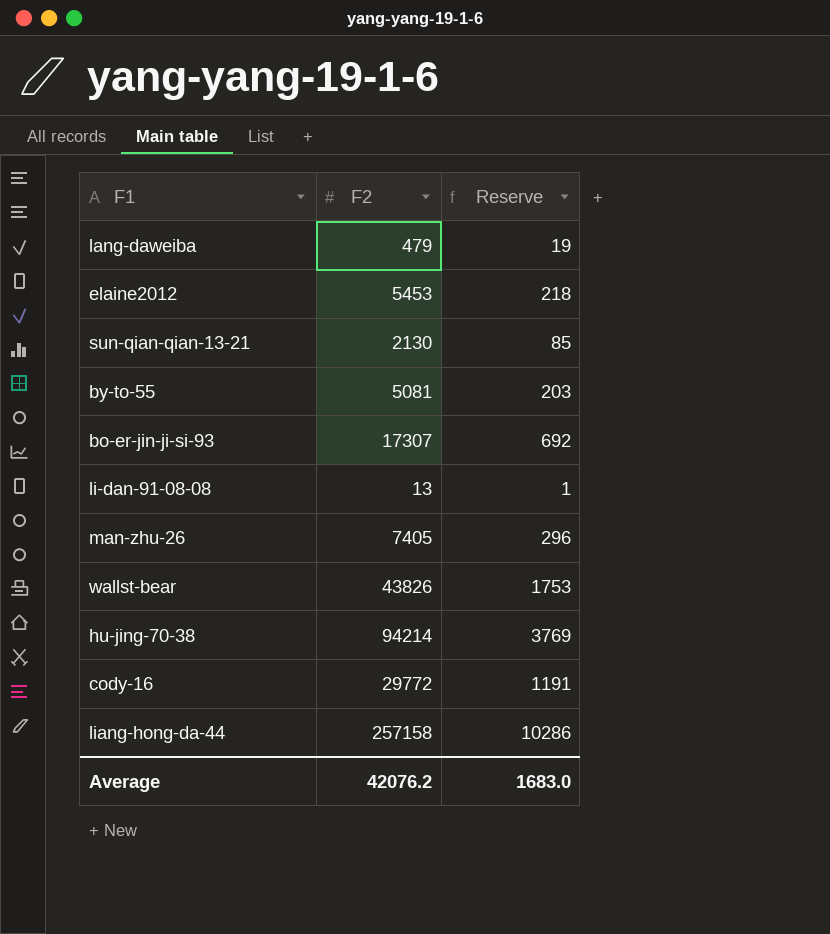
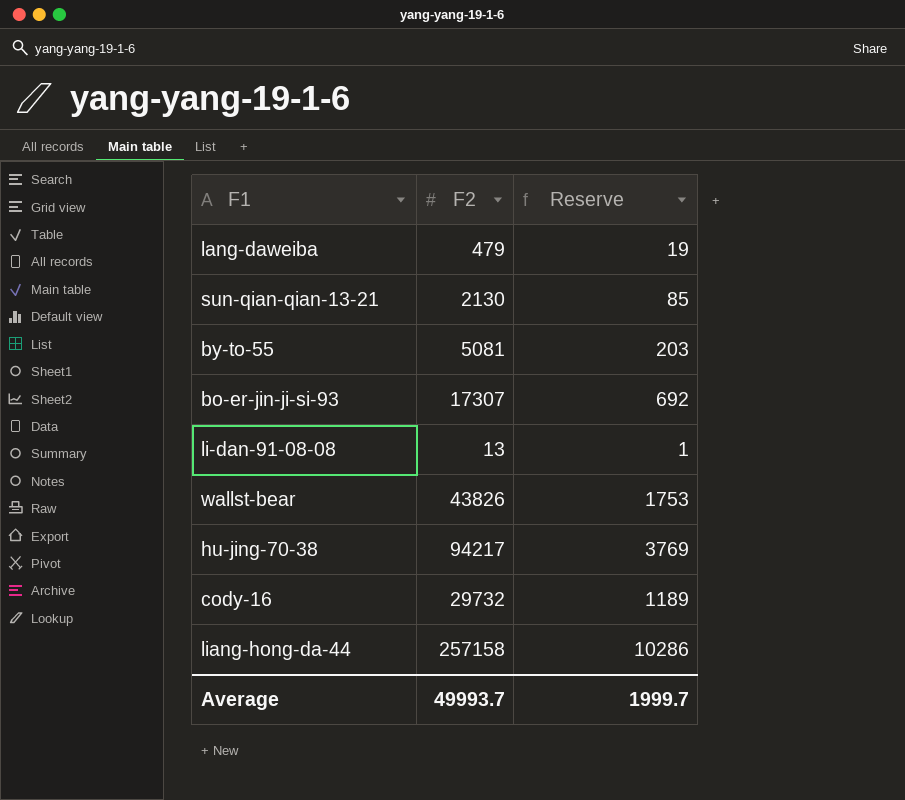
row elaine2012: 5453 | 218 -> none
row man-zhu-26: 7405 | 296 -> none
hu-jing-70-38 | F2: 94214 -> 94217
cody-16 | F2: 29772 -> 29732
cody-16 | Reserve: 1191 -> 1189
Average | F2: 42076.2 -> 49993.7
Average | Reserve: 1683.0 -> 1999.7

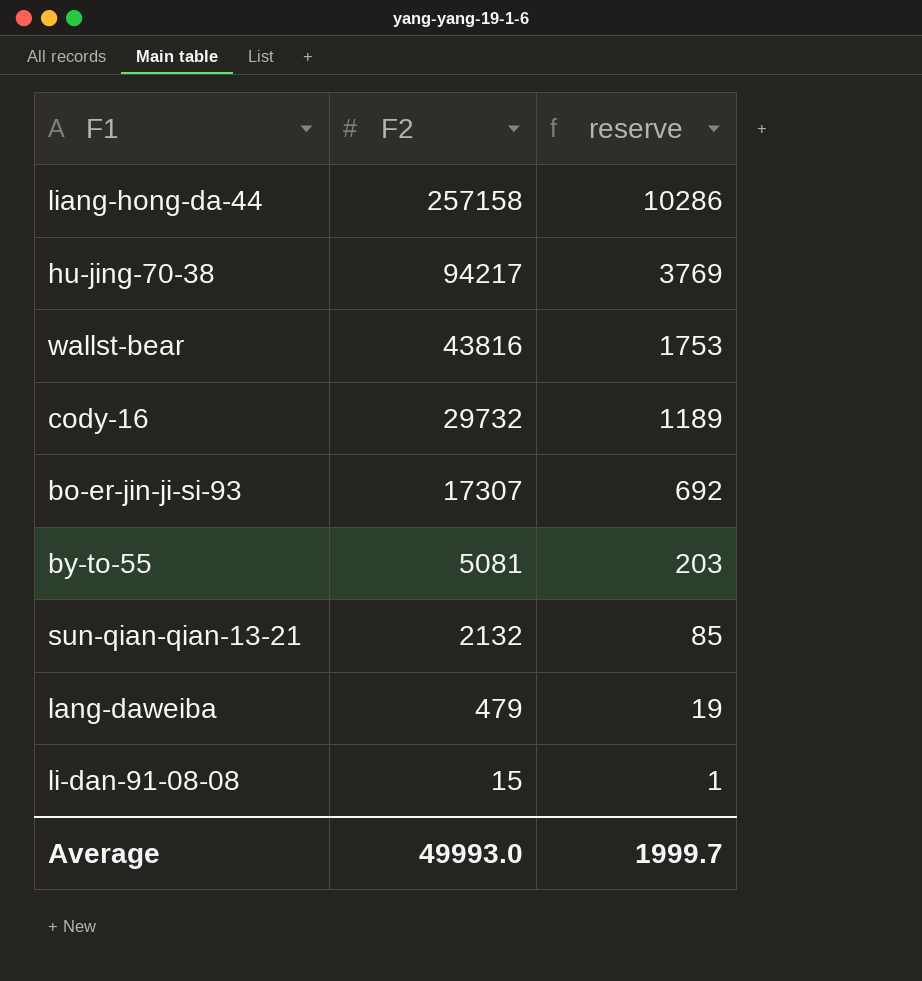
row order: none -> F2 descending
column name: Reserve -> reserve
wallst-bear | F2: 43826 -> 43816
sun-qian-qian-13-21 | F2: 2130 -> 2132
li-dan-91-08-08 | F2: 13 -> 15
Average | F2: 49993.7 -> 49993.0

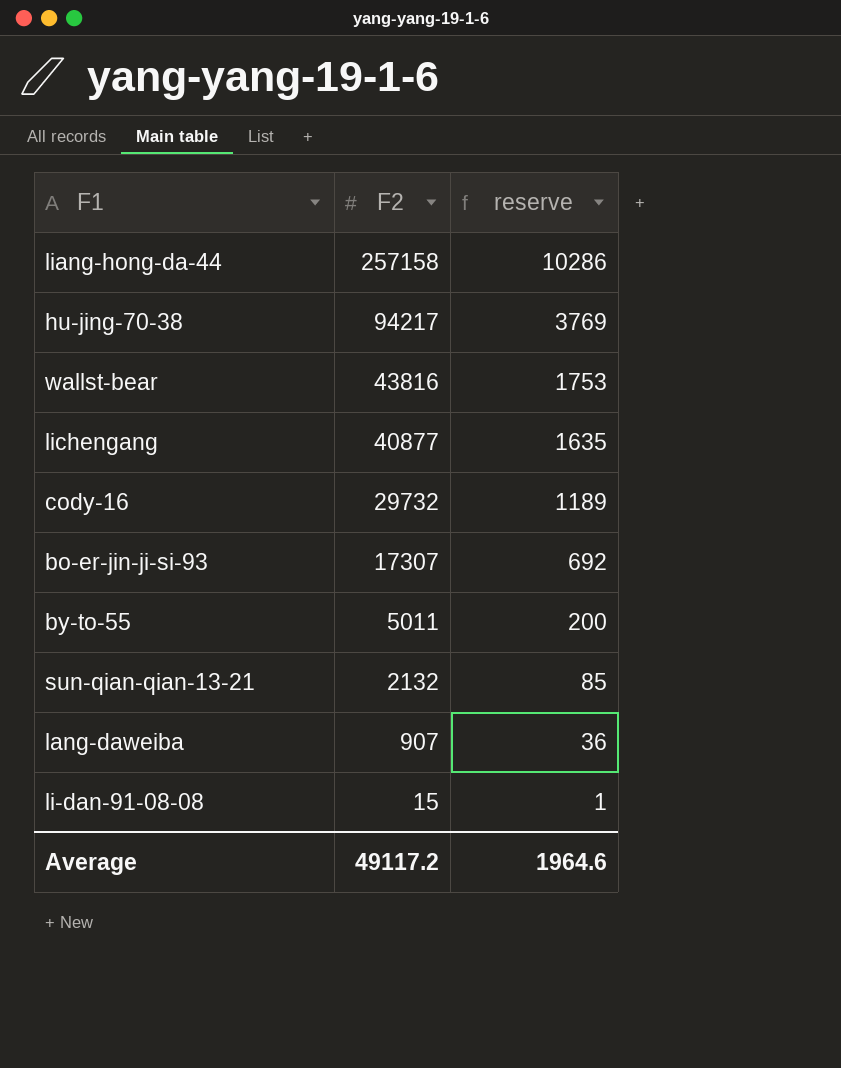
row lichengang: none -> 40877 | 1635
by-to-55 | F2: 5081 -> 5011
by-to-55 | reserve: 203 -> 200
lang-daweiba | F2: 479 -> 907
lang-daweiba | reserve: 19 -> 36
Average | F2: 49993.0 -> 49117.2
Average | reserve: 1999.7 -> 1964.6

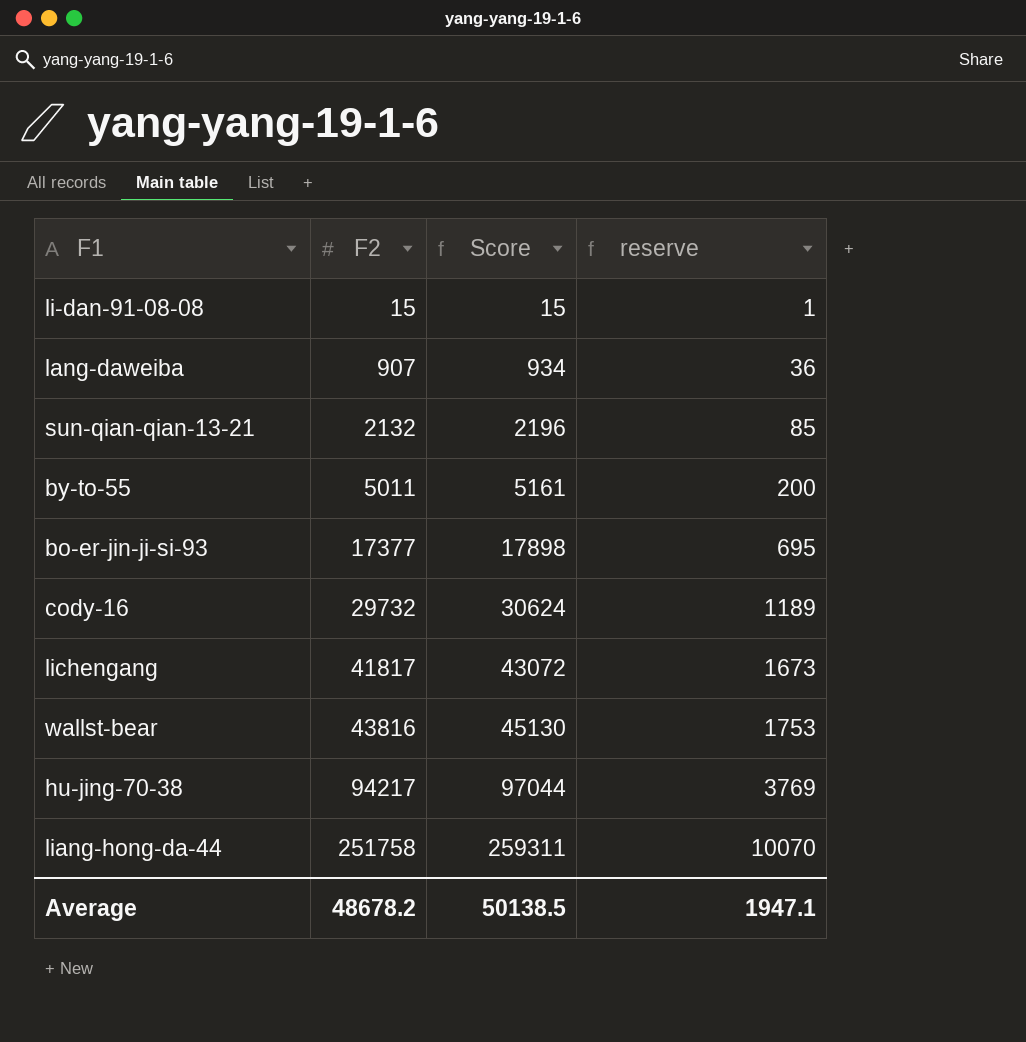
row order: F2 descending -> F2 ascending
column Score | formula: none -> [F2] * 1.03
bo-er-jin-ji-si-93 | F2: 17307 -> 17377
bo-er-jin-ji-si-93 | reserve: 692 -> 695
lichengang | F2: 40877 -> 41817
lichengang | reserve: 1635 -> 1673
liang-hong-da-44 | F2: 257158 -> 251758
liang-hong-da-44 | reserve: 10286 -> 10070
Average | F2: 49117.2 -> 48678.2
Average | reserve: 1964.6 -> 1947.1

